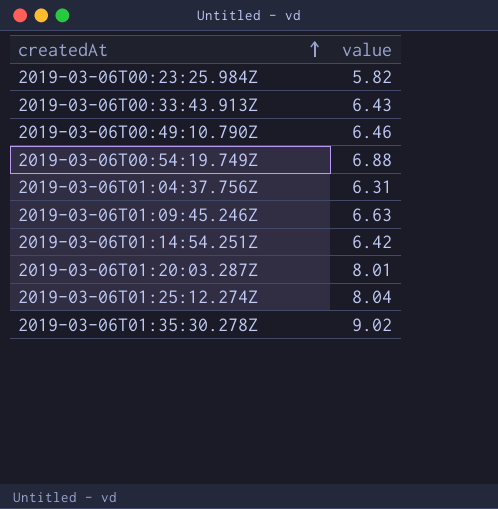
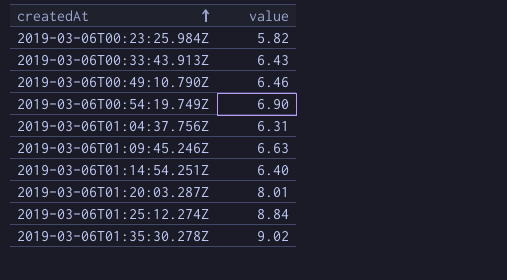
2019-03-06T00:54:19.749Z | value: 6.88 -> 6.90
2019-03-06T01:14:54.251Z | value: 6.42 -> 6.40
2019-03-06T01:25:12.274Z | value: 8.04 -> 8.84

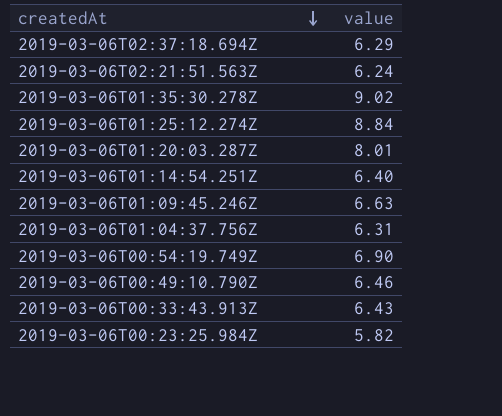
row order: createdAt ascending -> createdAt descending
row 2019-03-06T02:37:18.694Z: none -> 6.29
row 2019-03-06T02:21:51.563Z: none -> 6.24

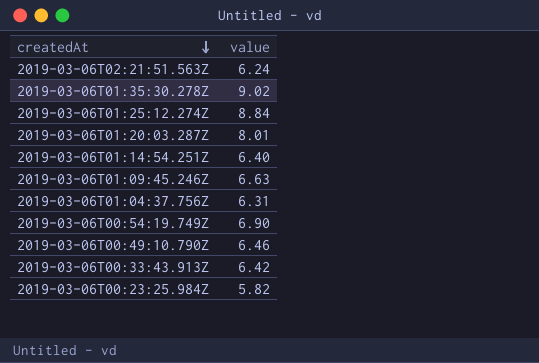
row 2019-03-06T02:37:18.694Z: 6.29 -> none
2019-03-06T00:33:43.913Z | value: 6.43 -> 6.42

